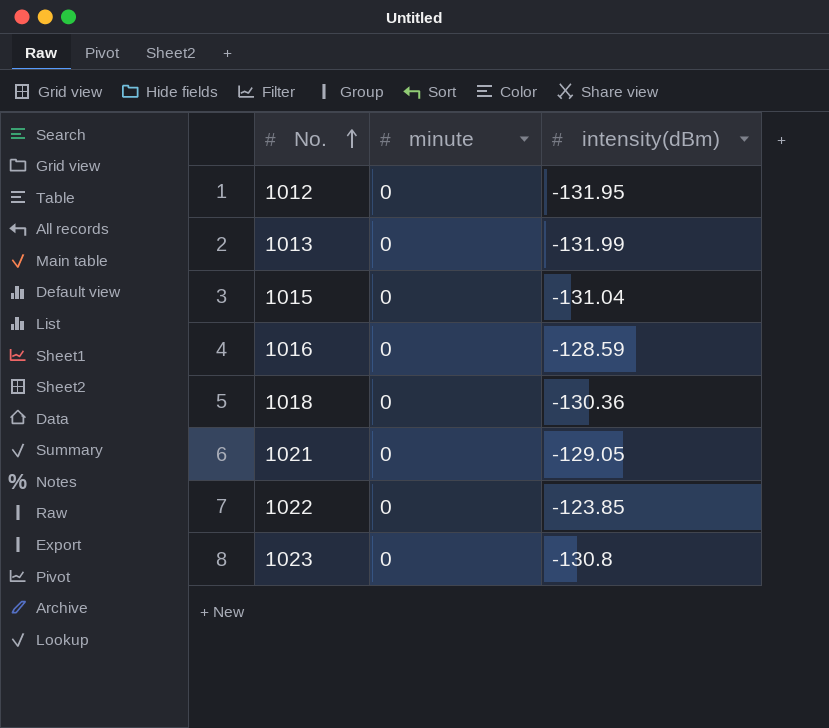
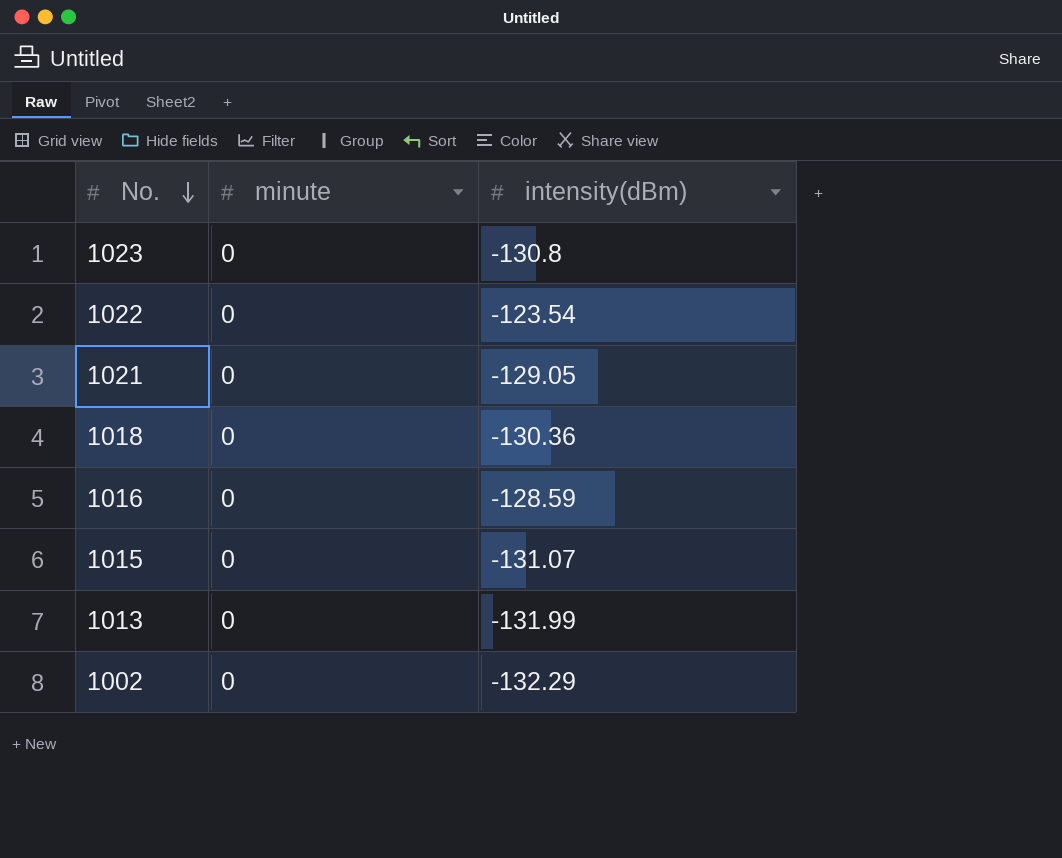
row order: No. ascending -> No. descending
row 1012: 0 | -131.95 -> none
1022 | intensity(dBm): -123.85 -> -123.54
1015 | intensity(dBm): -131.04 -> -131.07
row 1002: none -> 0 | -132.29

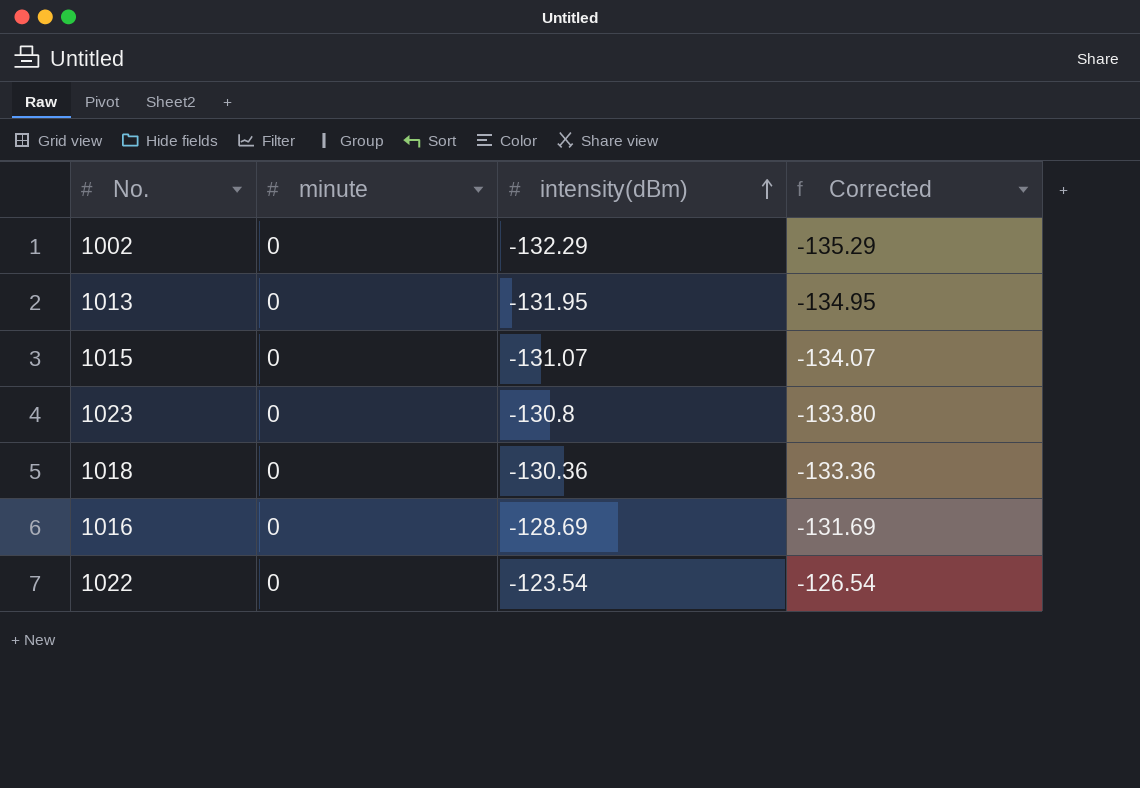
row order: No. descending -> intensity(dBm) ascending
column Corrected | formula: none -> [intensity(dBm)] - 3
row 1021: 0 | -129.05 -> none
1013 | intensity(dBm): -131.99 -> -131.95
1016 | intensity(dBm): -128.59 -> -128.69

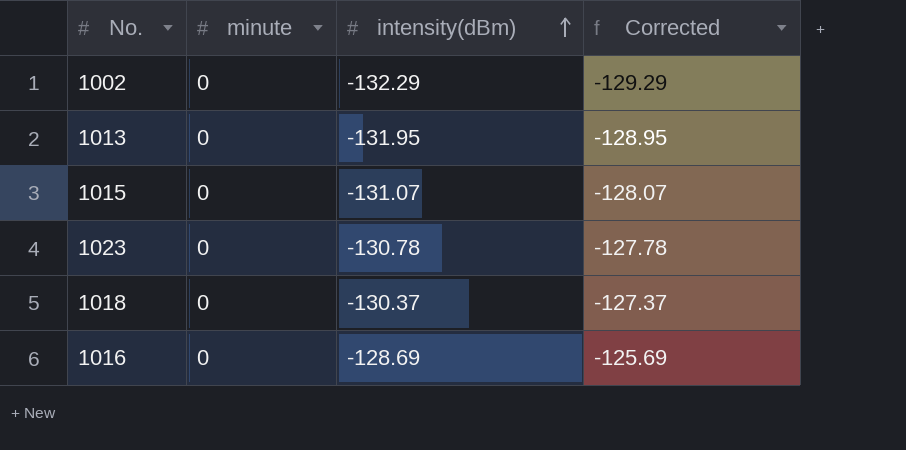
column Corrected | formula: [intensity(dBm)] - 3 -> [intensity(dBm)] + 3
row 1022: 0 | -123.54 | -126.54 -> none
1023 | intensity(dBm): -130.8 -> -130.78
1018 | intensity(dBm): -130.36 -> -130.37

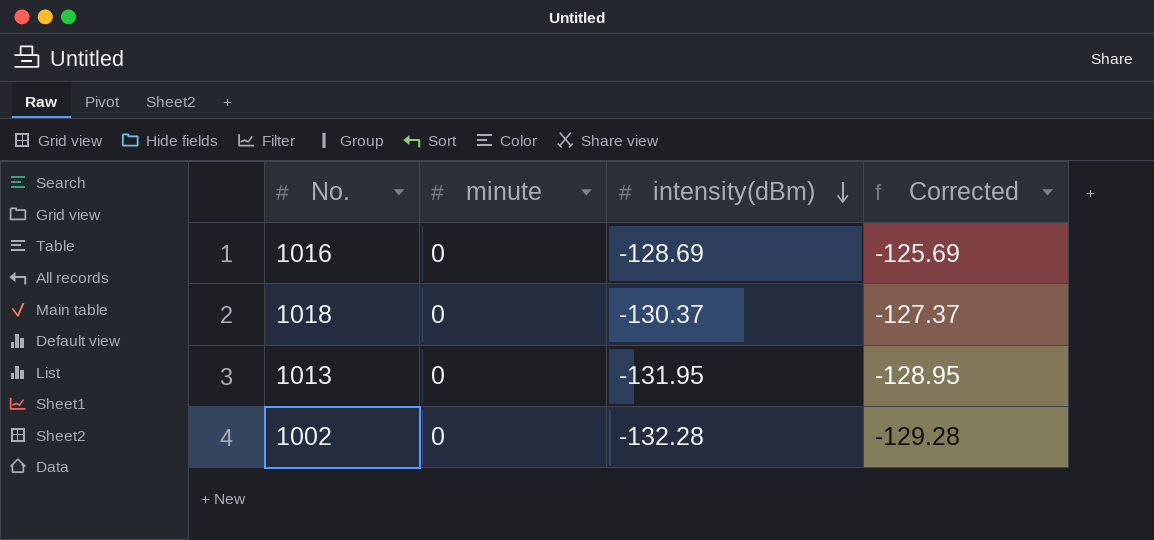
row order: intensity(dBm) ascending -> intensity(dBm) descending
row 1015: 0 | -131.07 | -128.07 -> none
row 1023: 0 | -130.78 | -127.78 -> none
1002 | intensity(dBm): -132.29 -> -132.28
1002 | Corrected: -129.29 -> -129.28

